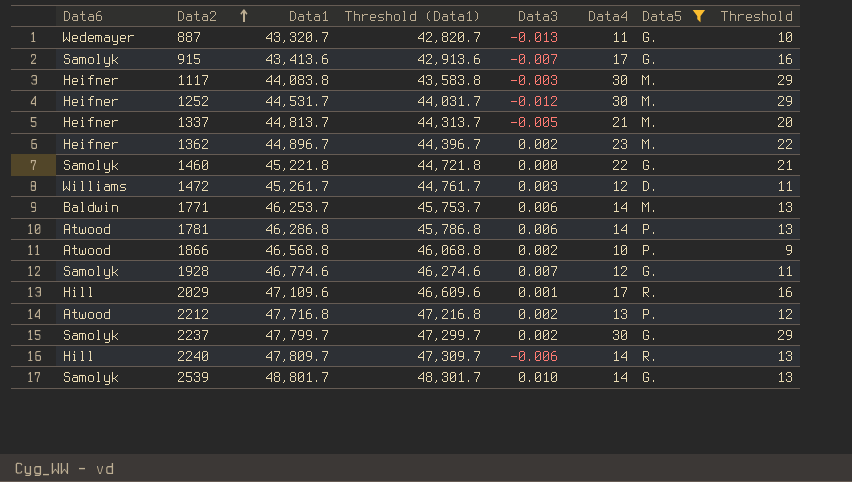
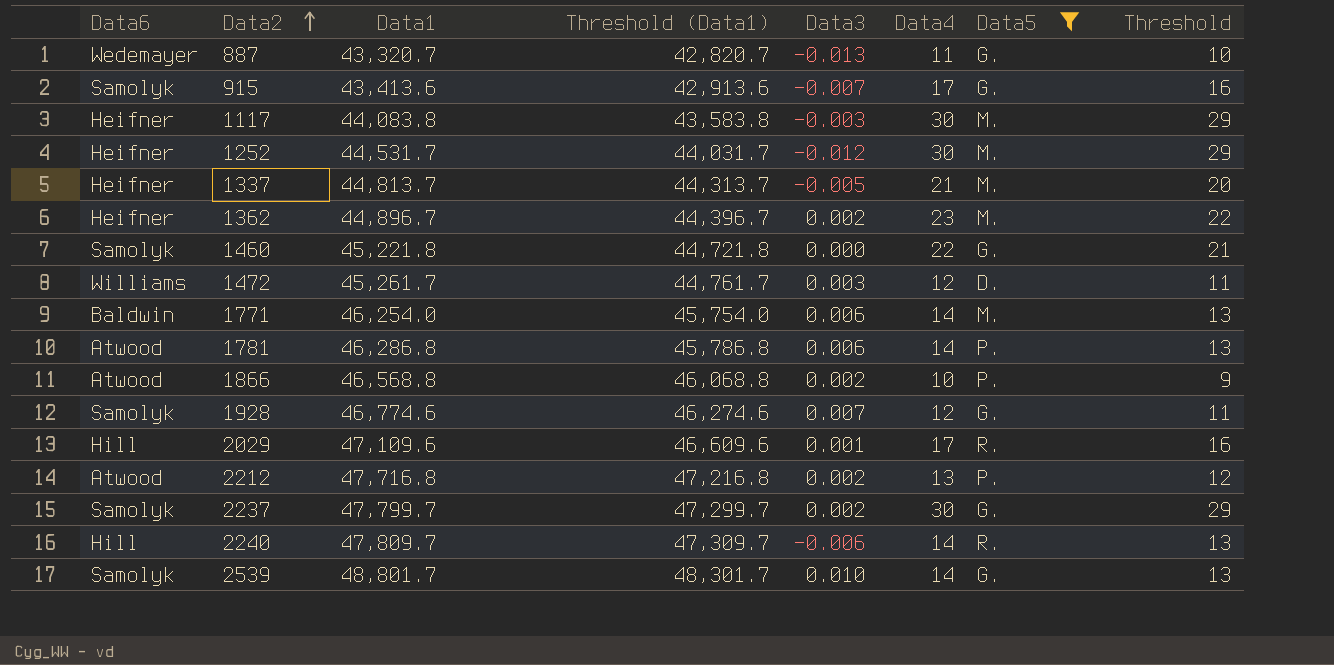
1771 | Data1: 46,253.7 -> 46,254.0
1771 | Threshold (Data1): 45,753.7 -> 45,754.0

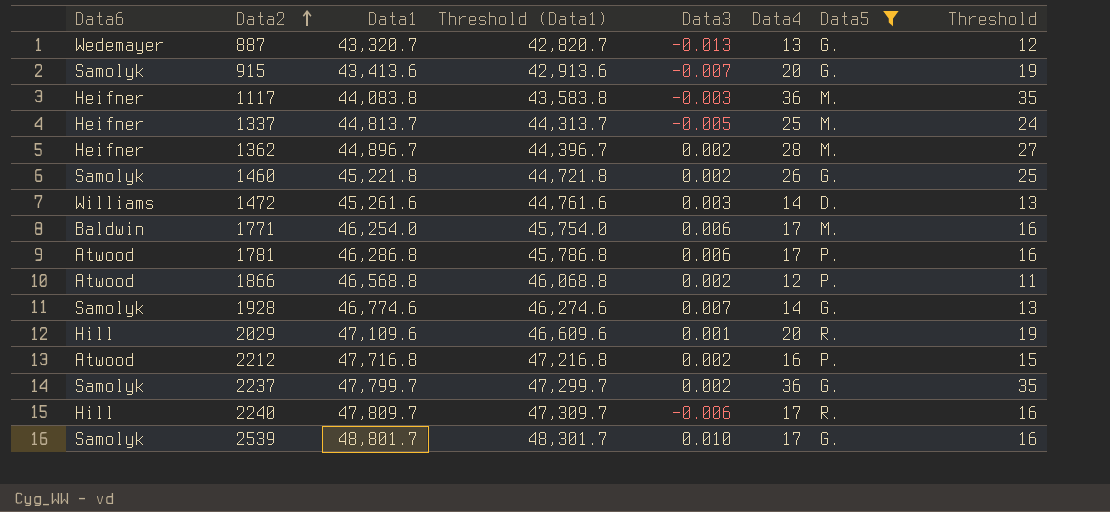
row 1252: Heifner | 44,531.7 | 44,031.7 | -0.012 | 30 | M. | 29 -> none
887 | Data4: 11 -> 13
887 | Threshold: 10 -> 12
915 | Data4: 17 -> 20
915 | Threshold: 16 -> 19
1117 | Data4: 30 -> 36
1117 | Threshold: 29 -> 35
1337 | Data4: 21 -> 25
1337 | Threshold: 20 -> 24
1362 | Data4: 23 -> 28
1362 | Threshold: 22 -> 27
1460 | Data3: 0.000 -> 0.002
1460 | Data4: 22 -> 26
1460 | Threshold: 21 -> 25
1472 | Data1: 45,261.7 -> 45,261.6
1472 | Threshold (Data1): 44,761.7 -> 44,761.6
1472 | Data4: 12 -> 14
1472 | Threshold: 11 -> 13
1771 | Data4: 14 -> 17
1771 | Threshold: 13 -> 16
1781 | Data4: 14 -> 17
1781 | Threshold: 13 -> 16
1866 | Data4: 10 -> 12
1866 | Threshold: 9 -> 11
1928 | Data4: 12 -> 14
1928 | Threshold: 11 -> 13
2029 | Data4: 17 -> 20
2029 | Threshold: 16 -> 19
2212 | Data4: 13 -> 16
2212 | Threshold: 12 -> 15
2237 | Data4: 30 -> 36
2237 | Threshold: 29 -> 35
2240 | Data4: 14 -> 17
2240 | Threshold: 13 -> 16
2539 | Data4: 14 -> 17
2539 | Threshold: 13 -> 16

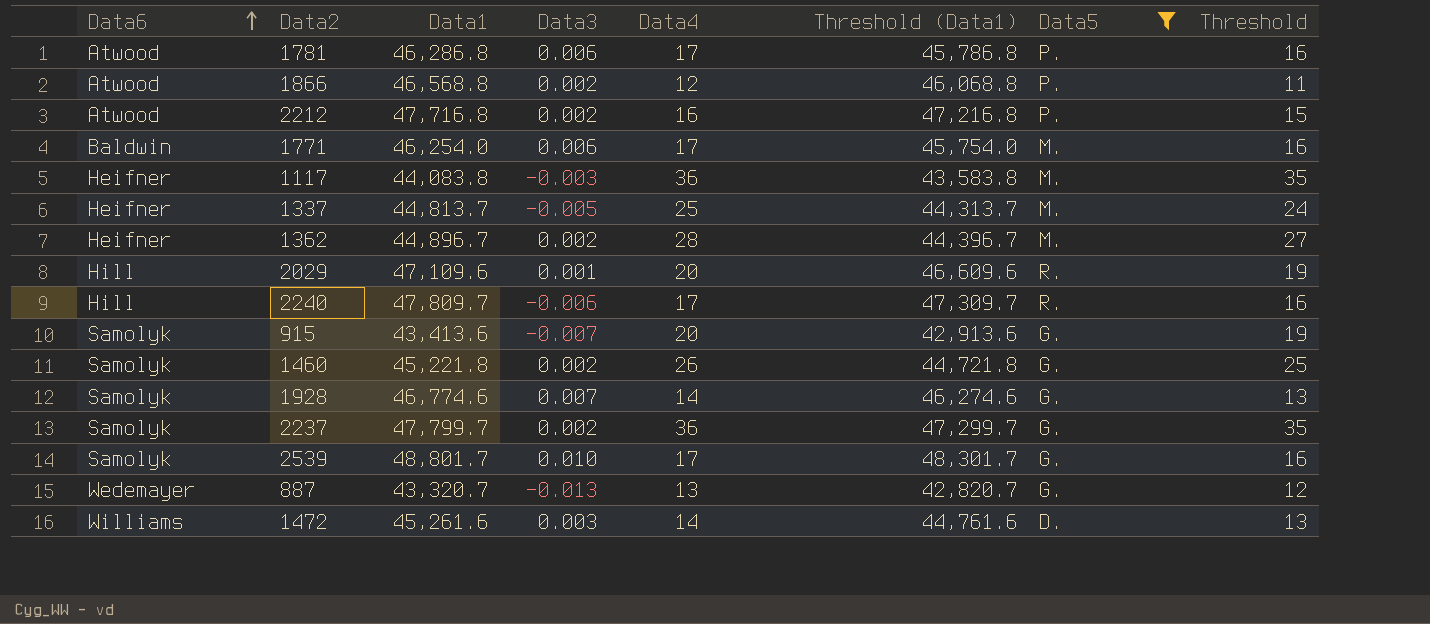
row order: Data2 ascending -> Data6 ascending
column Threshold (Data1) | position: 4 -> 6

